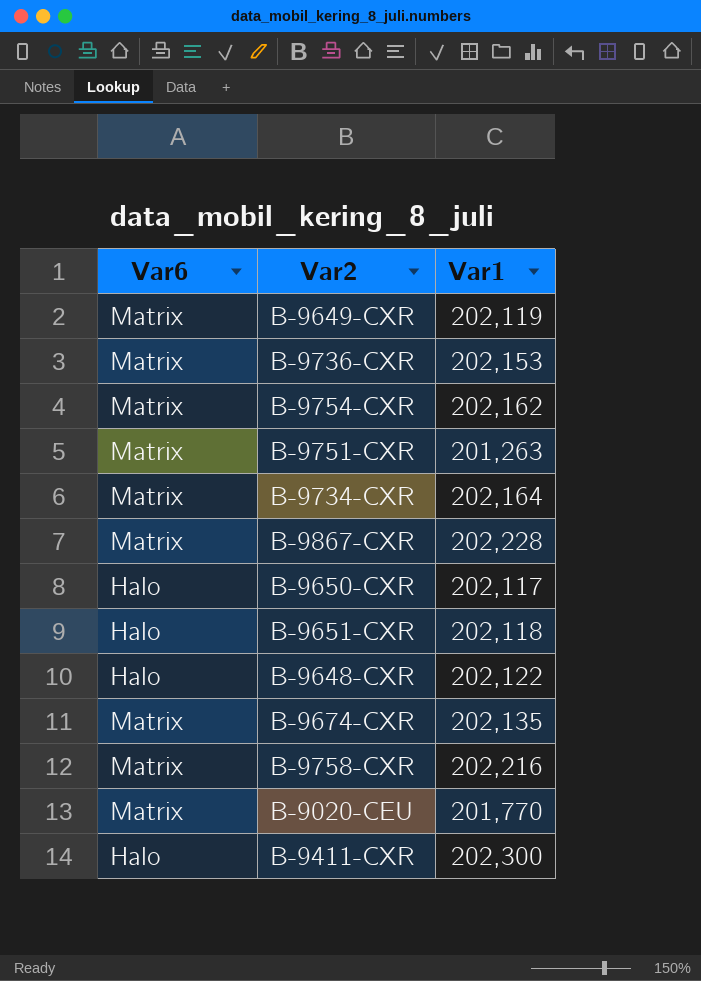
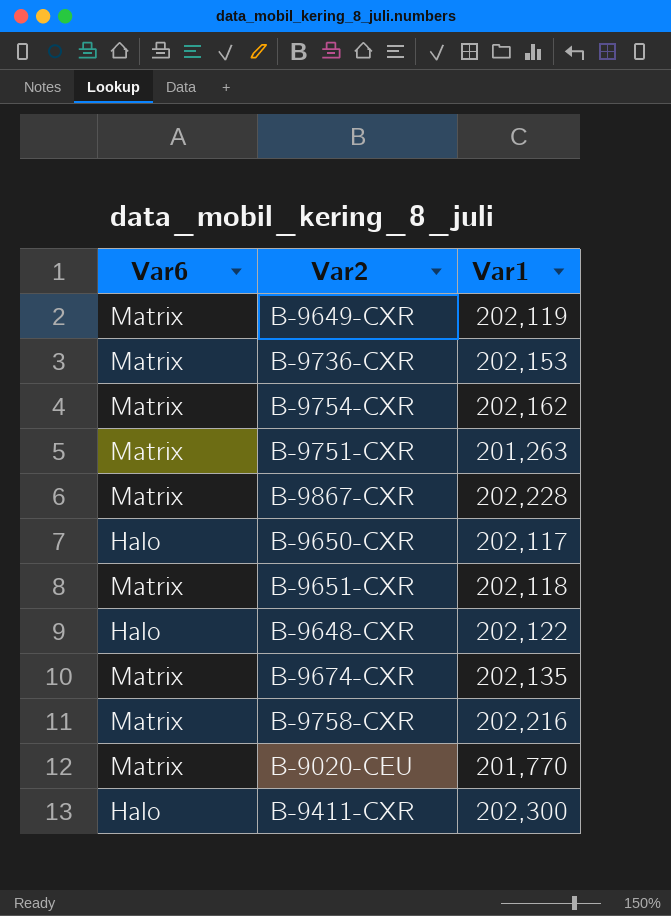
row B-9734-CXR: Matrix | 202,164 -> none
B-9651-CXR | Var6: Halo -> Matrix

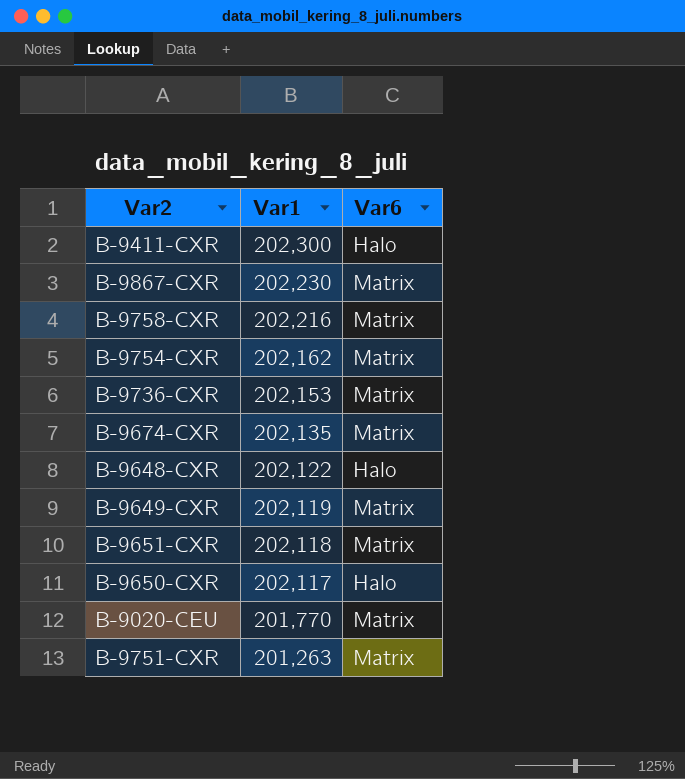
row order: none -> Var1 descending
column Var6 | position: 1 -> 3
B-9867-CXR | Var1: 202,228 -> 202,230

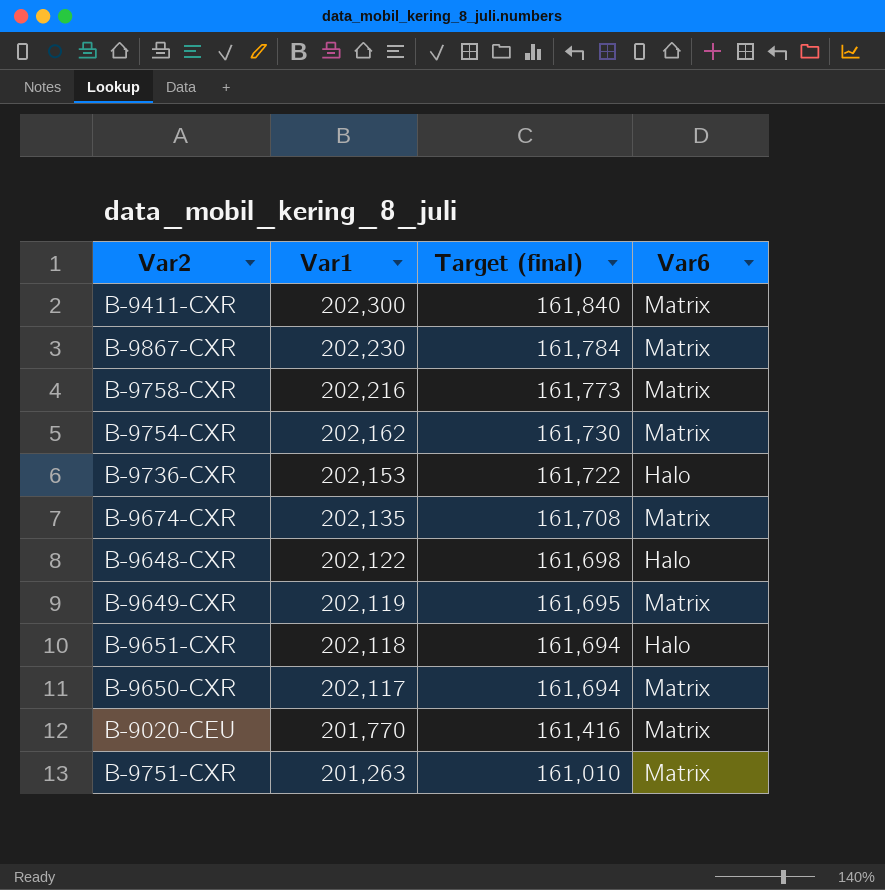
column Target (final) | formula: none -> [Var1] * 0.8
B-9411-CXR | Var6: Halo -> Matrix
B-9736-CXR | Var6: Matrix -> Halo
B-9651-CXR | Var6: Matrix -> Halo
B-9650-CXR | Var6: Halo -> Matrix

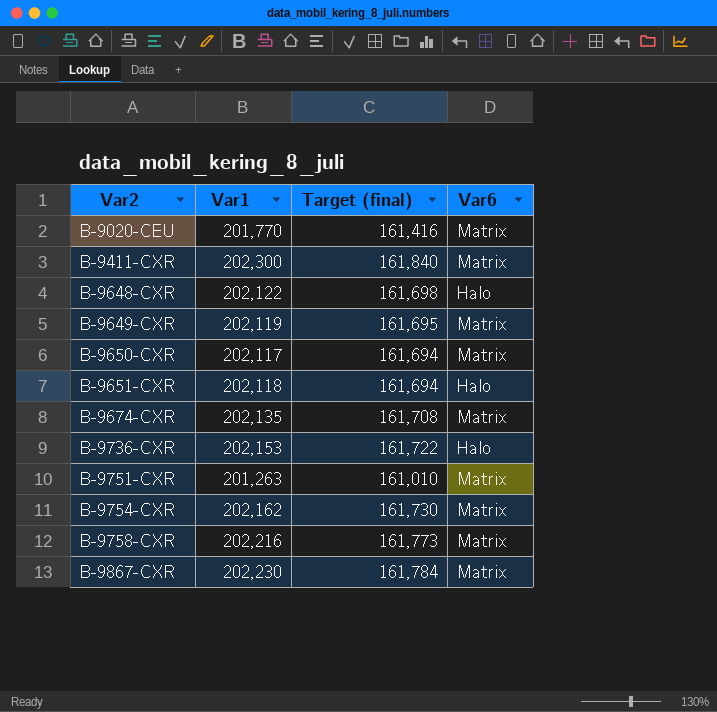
row order: Var1 descending -> Var2 ascending

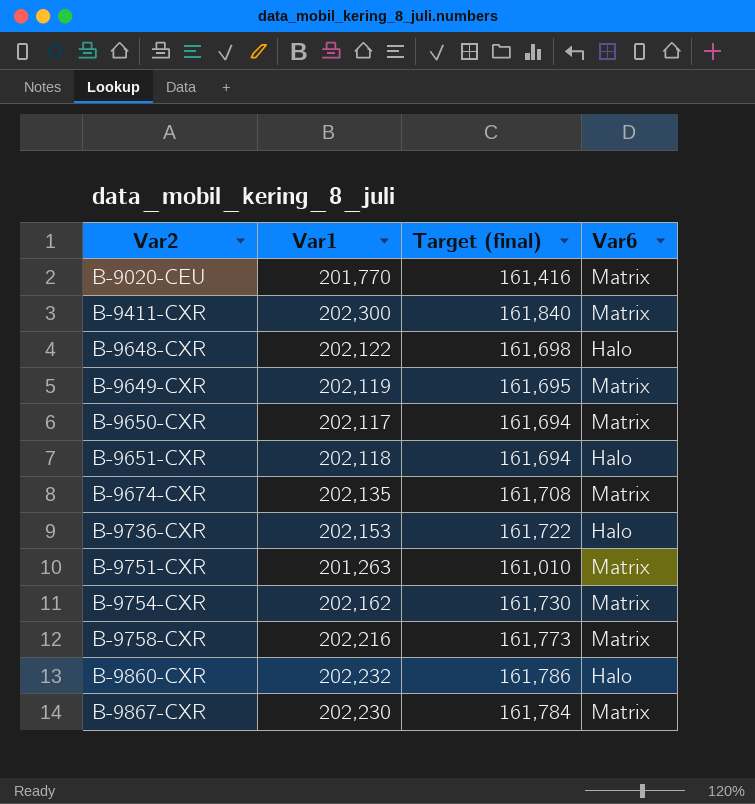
row B-9860-CXR: none -> 202,232 | 161,786 | Halo

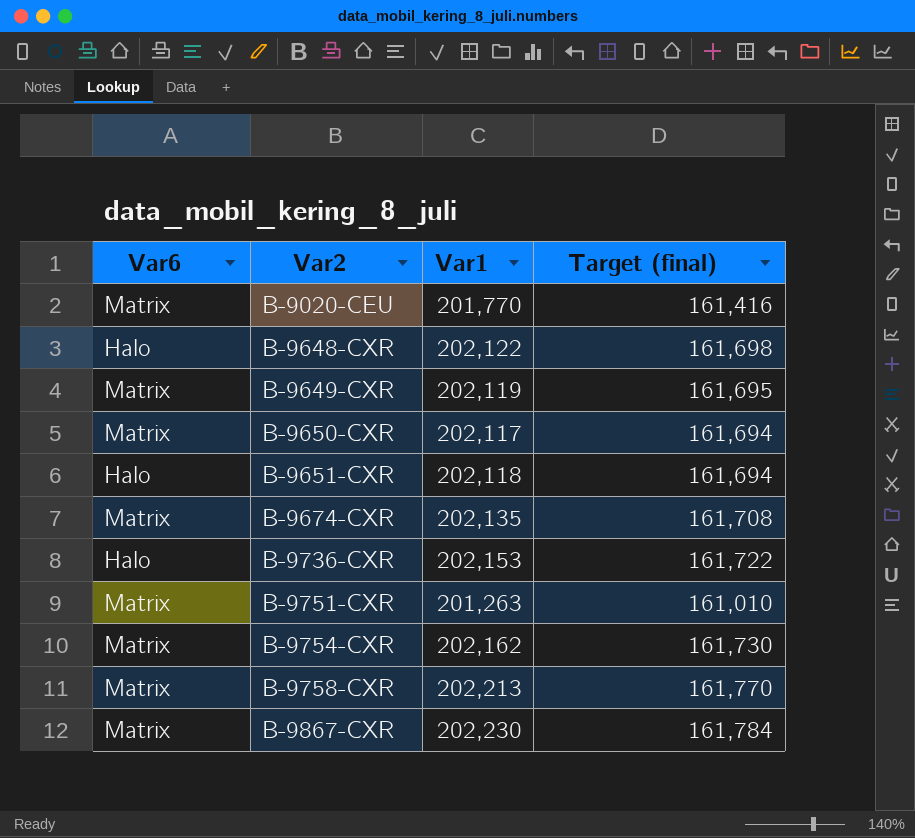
column Var6 | position: 4 -> 1
row B-9411-CXR: 202,300 | 161,840 | Matrix -> none
row B-9860-CXR: 202,232 | 161,786 | Halo -> none
B-9758-CXR | Var1: 202,216 -> 202,213
B-9758-CXR | Target (final): 161,773 -> 161,770

